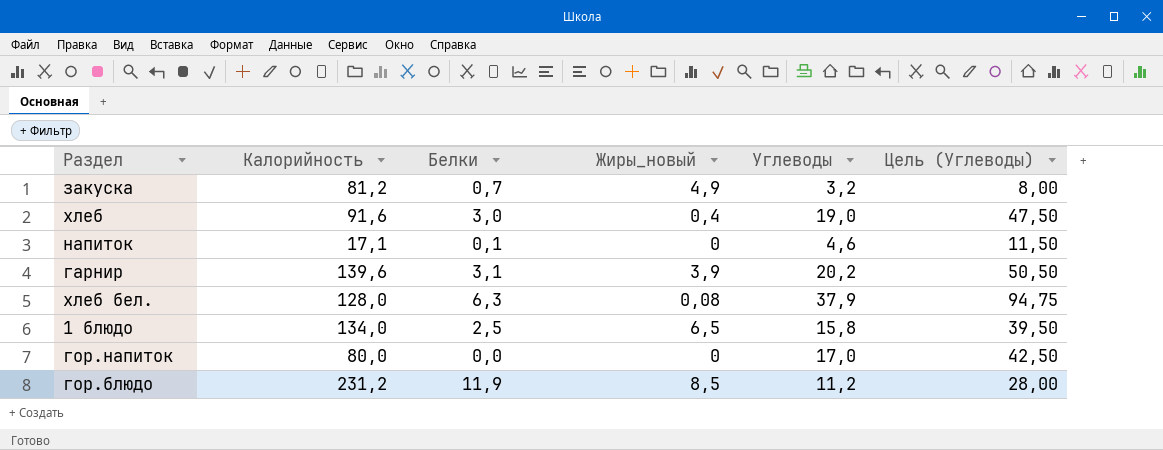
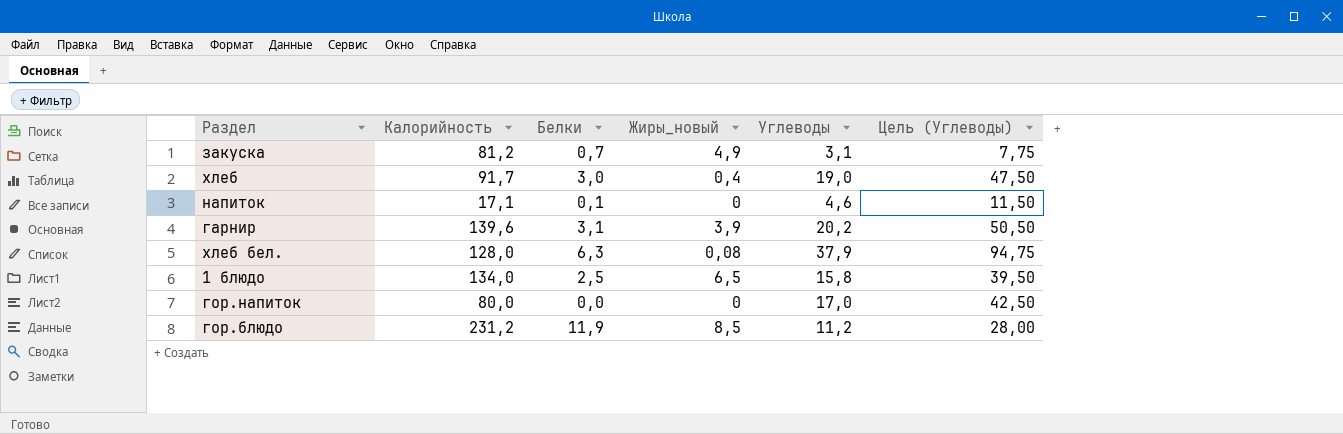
закуска | Углеводы: 3,2 -> 3,1
закуска | Цель (Углеводы): 8,00 -> 7,75
хлеб | Калорийность: 91,6 -> 91,7

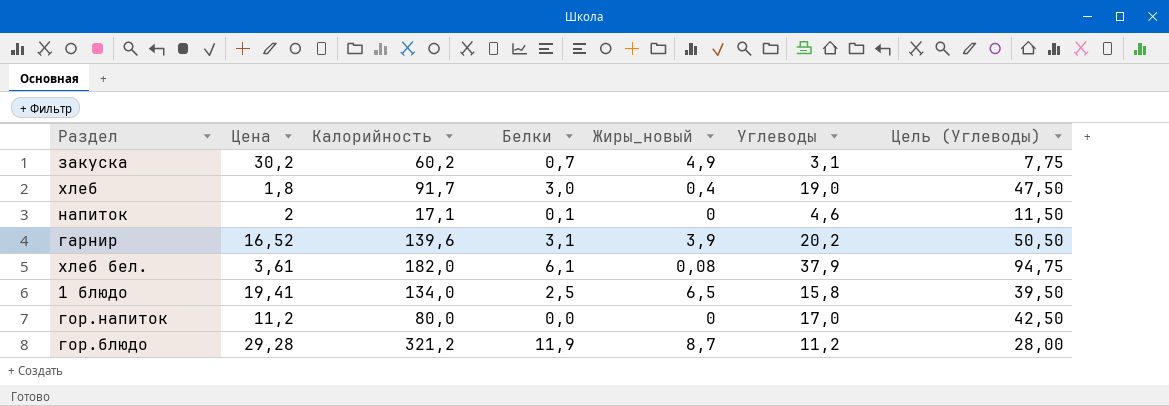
column Цена | position: none -> 2
закуска | Калорийность: 81,2 -> 60,2
хлеб бел. | Калорийность: 128,0 -> 182,0
хлеб бел. | Белки: 6,3 -> 6,1
гор.блюдо | Калорийность: 231,2 -> 321,2
гор.блюдо | Жиры_новый: 8,5 -> 8,7

